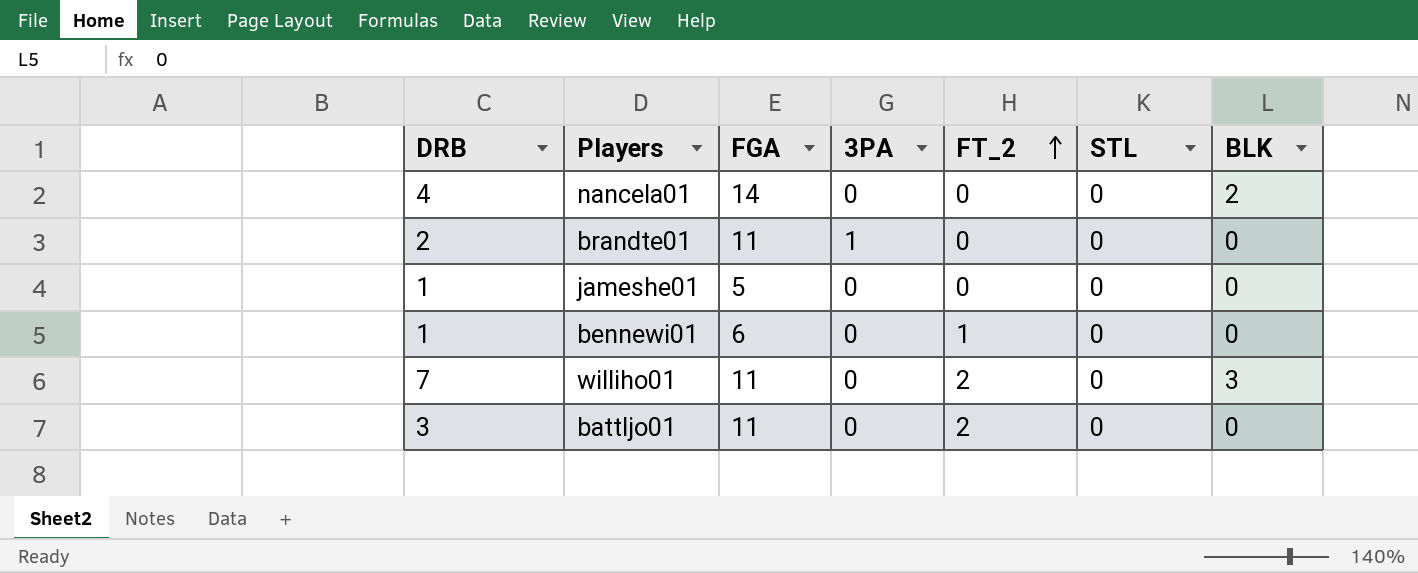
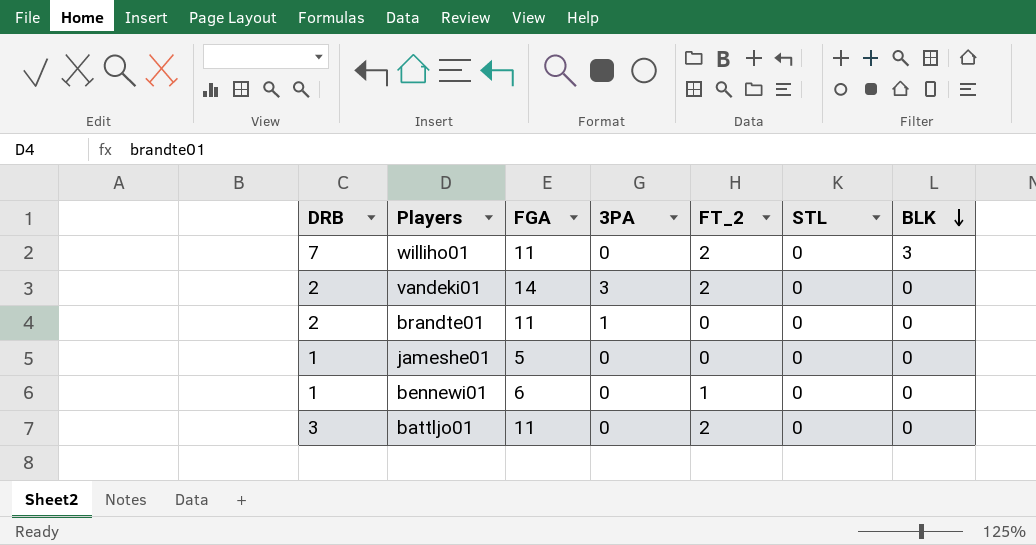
row order: FT_2 ascending -> BLK descending
row nancela01: 4 | 14 | 0 | 0 | 0 | 2 -> none
row vandeki01: none -> 2 | 14 | 3 | 2 | 0 | 0

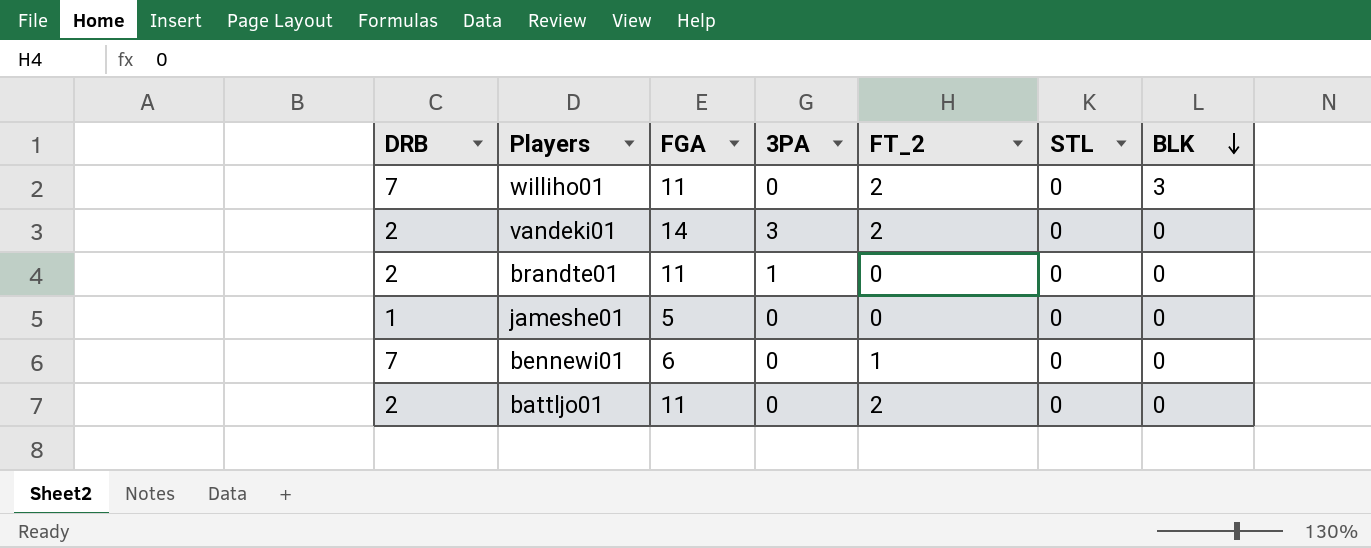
bennewi01 | DRB: 1 -> 7
battljo01 | DRB: 3 -> 2

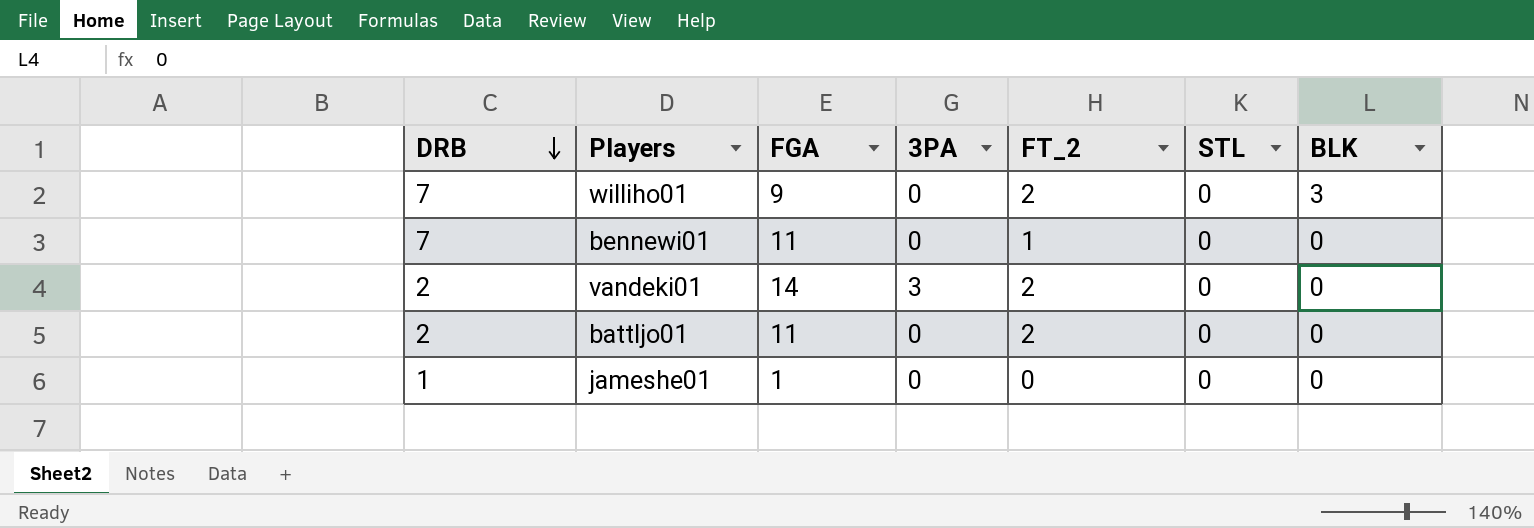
row order: BLK descending -> DRB descending
row brandte01: 2 | 11 | 1 | 0 | 0 | 0 -> none
williho01 | FGA: 11 -> 9
bennewi01 | FGA: 6 -> 11
jameshe01 | FGA: 5 -> 1

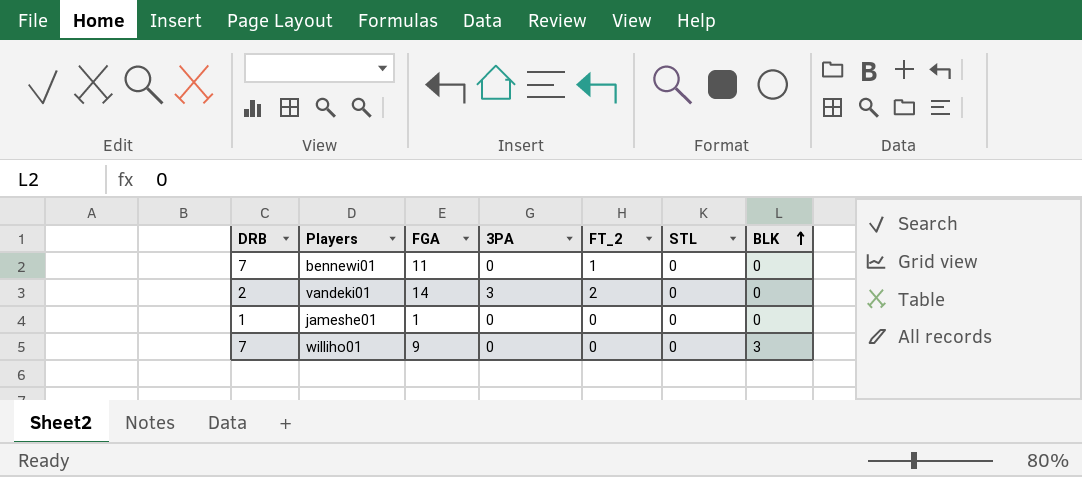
row order: DRB descending -> BLK ascending
row battljo01: 2 | 11 | 0 | 2 | 0 | 0 -> none
williho01 | FT_2: 2 -> 0

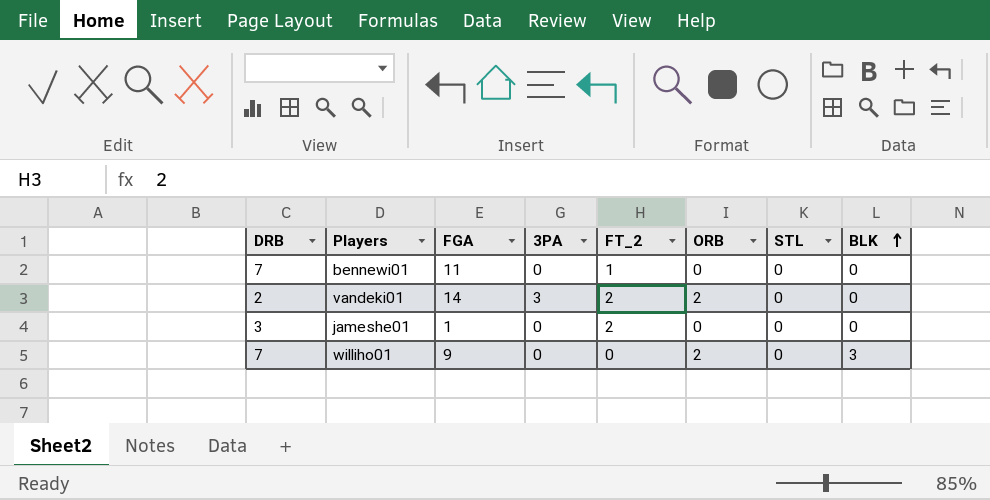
column ORB | position: none -> 6
jameshe01 | DRB: 1 -> 3
jameshe01 | FT_2: 0 -> 2

